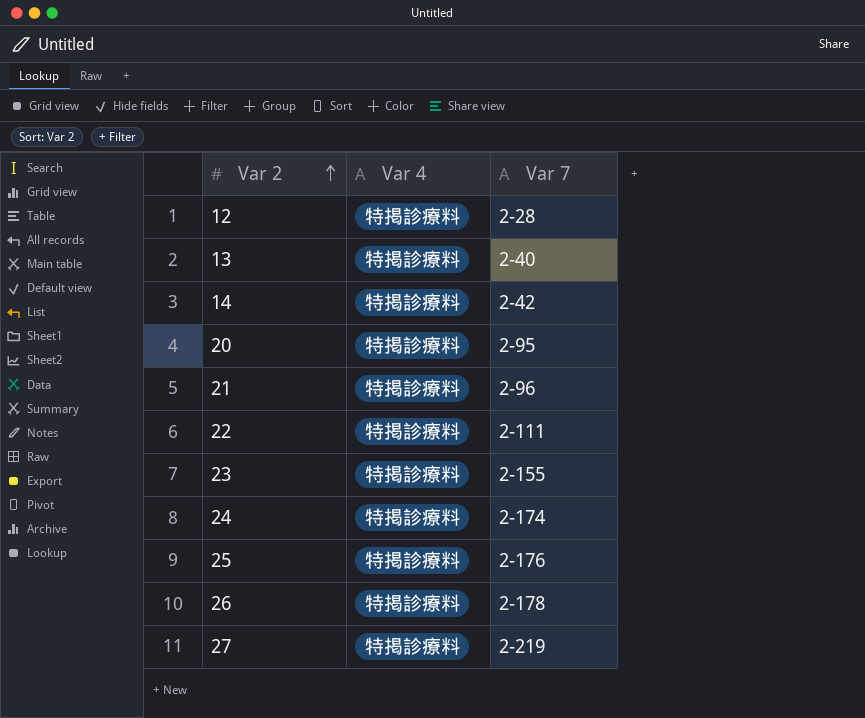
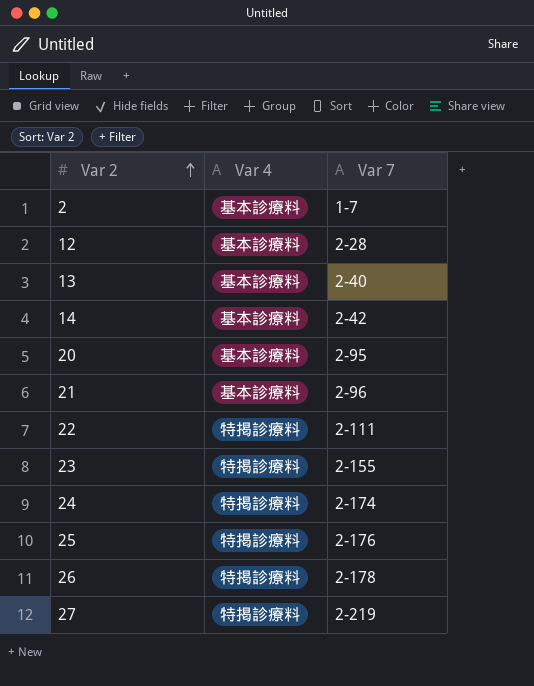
row 2: none -> 基本診療料 | 1-7
12 | Var 4: 特掲診療料 -> 基本診療料
13 | Var 4: 特掲診療料 -> 基本診療料
14 | Var 4: 特掲診療料 -> 基本診療料
20 | Var 4: 特掲診療料 -> 基本診療料
21 | Var 4: 特掲診療料 -> 基本診療料

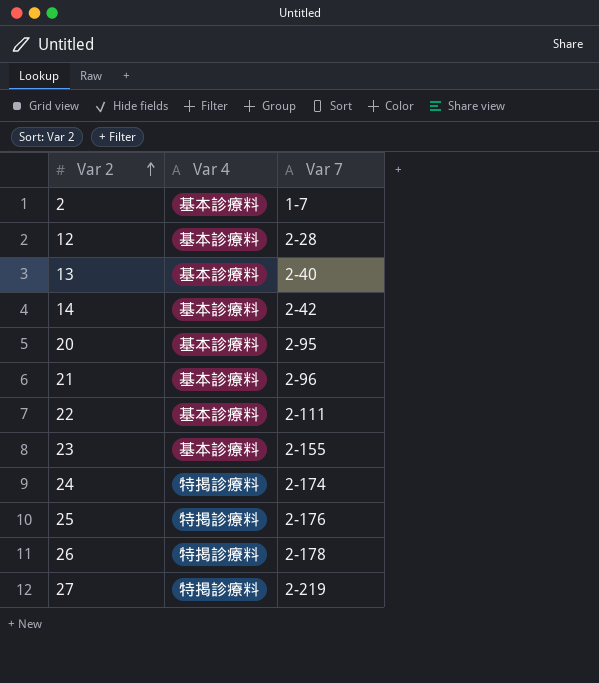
22 | Var 4: 特掲診療料 -> 基本診療料
23 | Var 4: 特掲診療料 -> 基本診療料

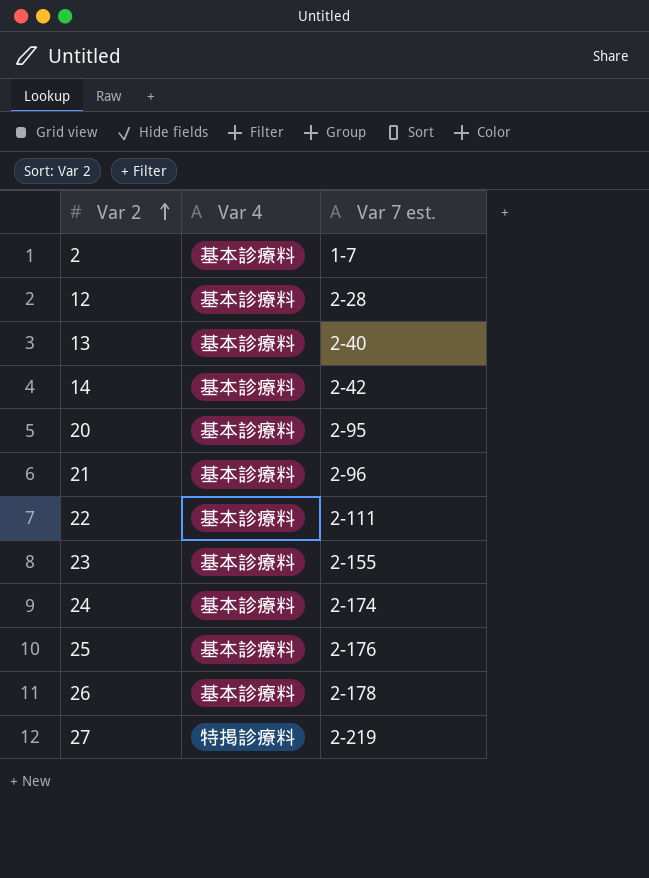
column name: Var 7 -> Var 7 est.
24 | Var 4: 特掲診療料 -> 基本診療料
25 | Var 4: 特掲診療料 -> 基本診療料
26 | Var 4: 特掲診療料 -> 基本診療料

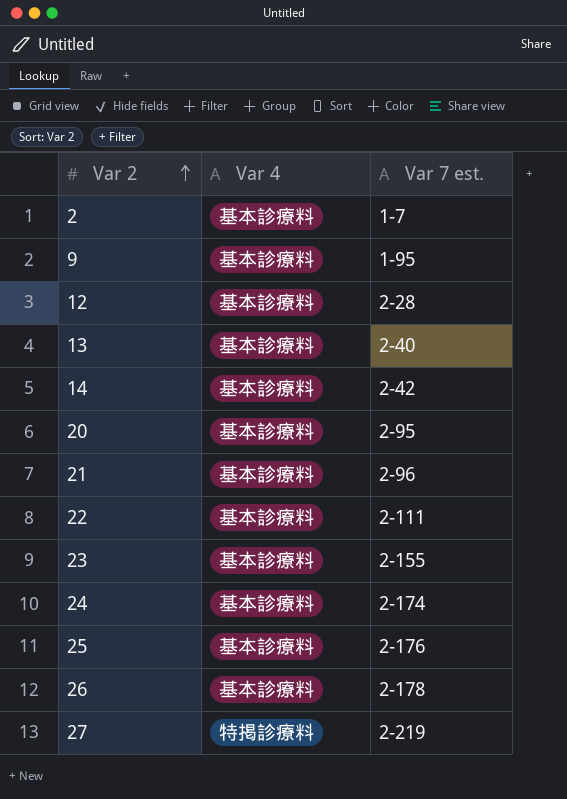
row 9: none -> 基本診療料 | 1-95

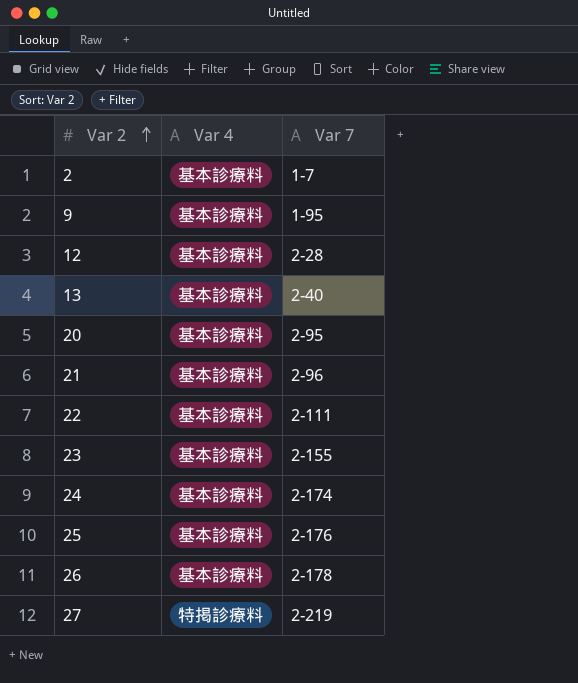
column name: Var 7 est. -> Var 7
row 14: 基本診療料 | 2-42 -> none

